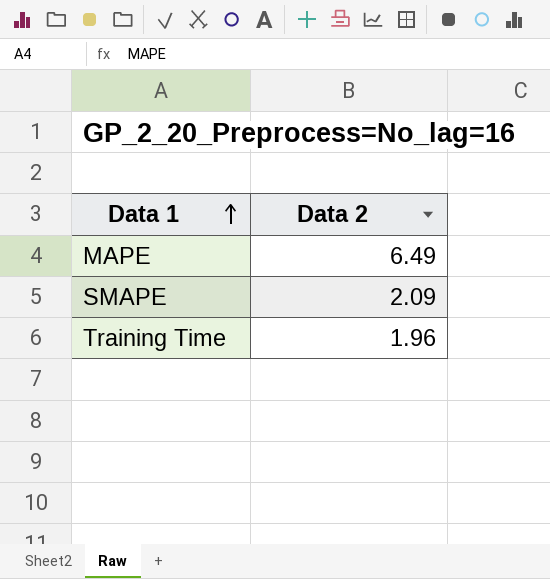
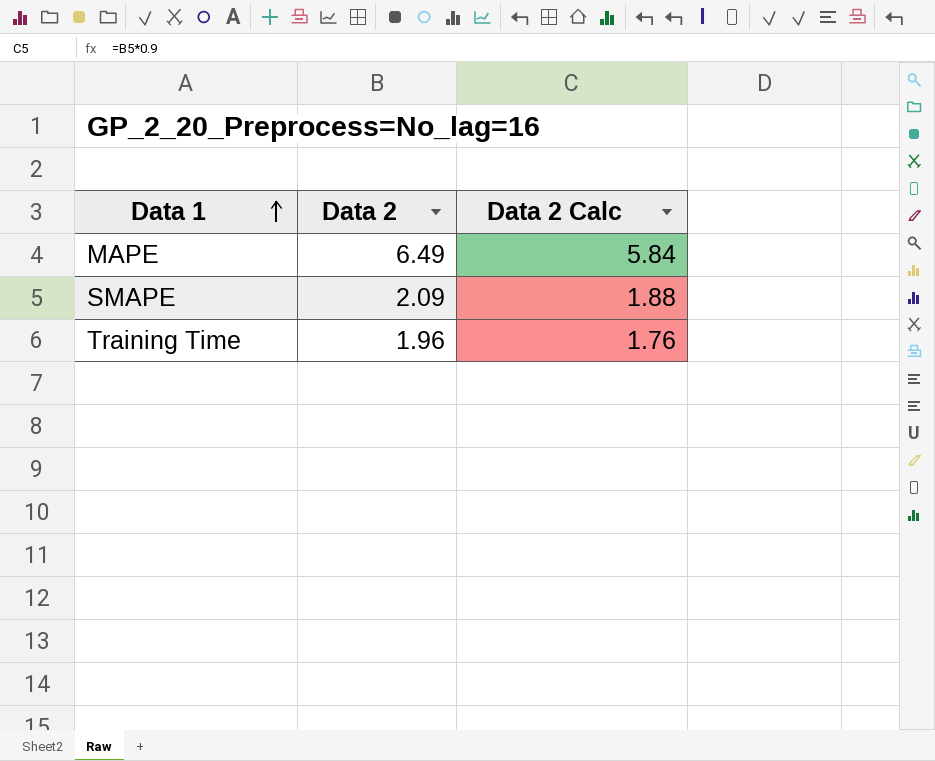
column Data 2 Calc | formula: none -> [Data 2] * 0.9

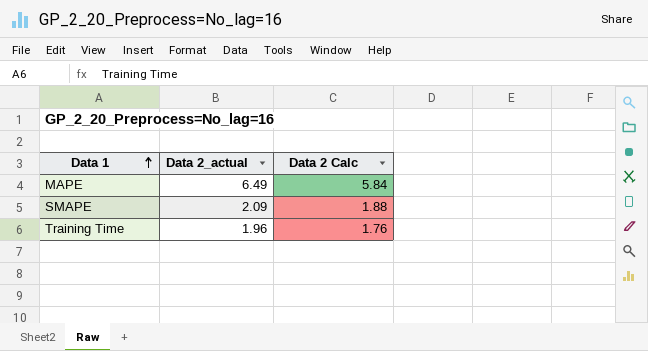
column name: Data 2 -> Data 2_actual

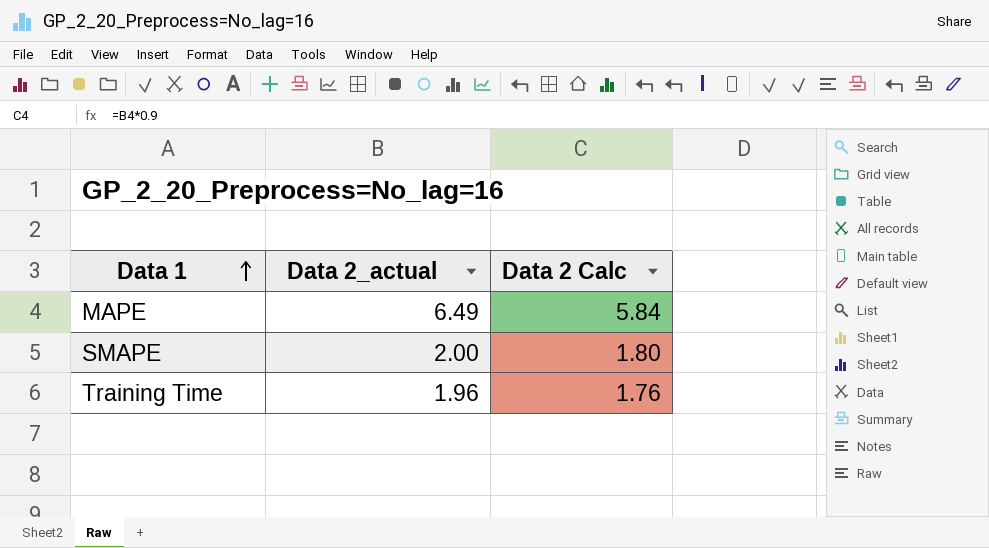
SMAPE | Data 2_actual: 2.09 -> 2.00
SMAPE | Data 2 Calc: 1.88 -> 1.80

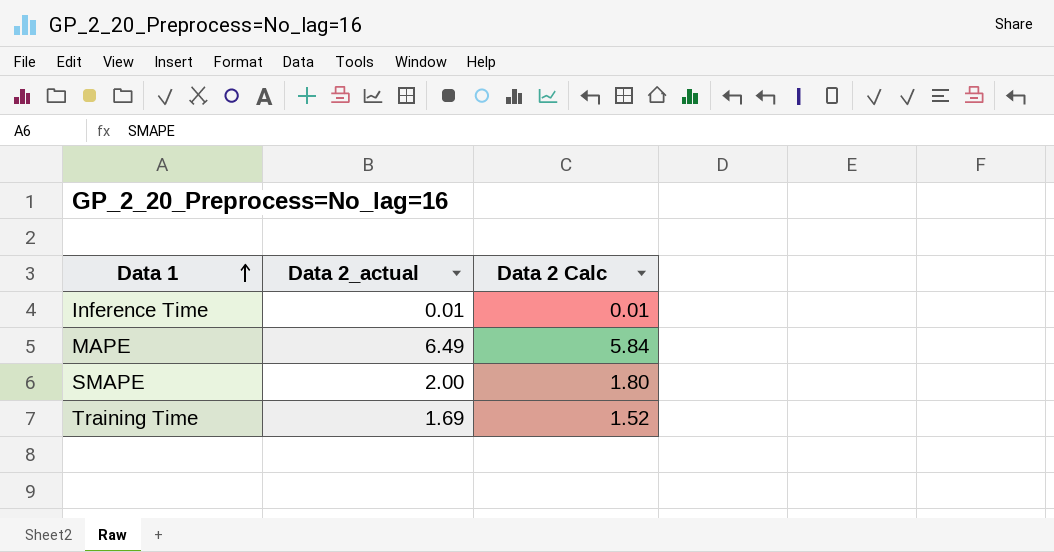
row Inference Time: none -> 0.01 | 0.01
Training Time | Data 2_actual: 1.96 -> 1.69
Training Time | Data 2 Calc: 1.76 -> 1.52

